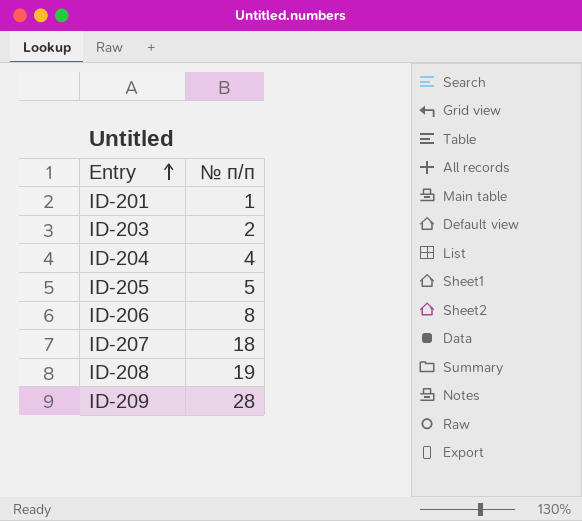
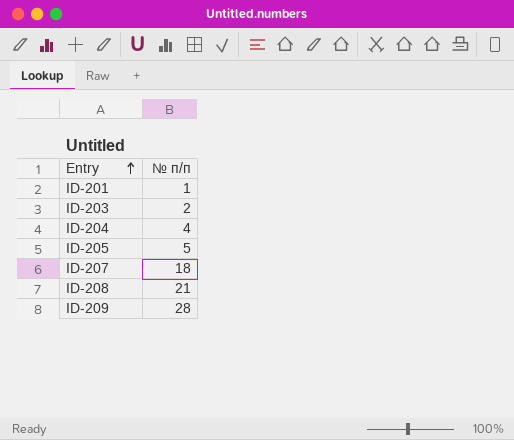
row ID-206: 8 -> none
ID-208 | № п/п: 19 -> 21

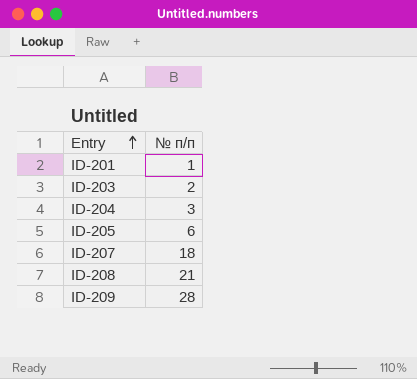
ID-204 | № п/п: 4 -> 3
ID-205 | № п/п: 5 -> 6

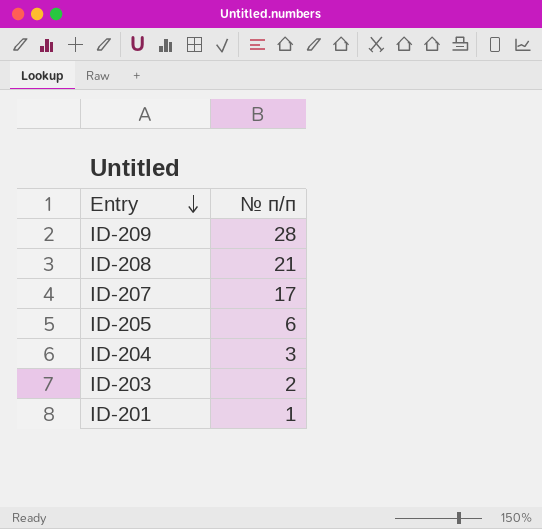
row order: Entry ascending -> Entry descending
ID-207 | № п/п: 18 -> 17

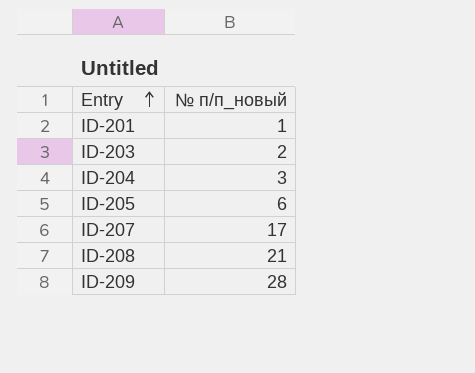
row order: Entry descending -> Entry ascending
column name: № п/п -> № п/п_новый

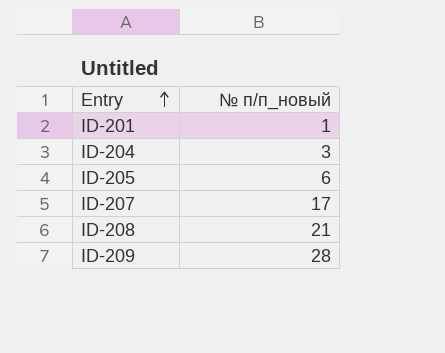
row ID-203: 2 -> none

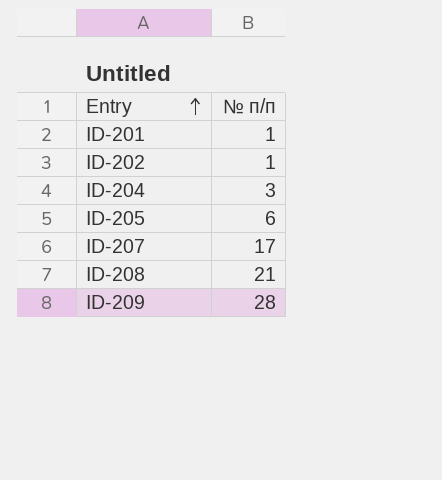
column name: № п/п_новый -> № п/п
row ID-202: none -> 1

